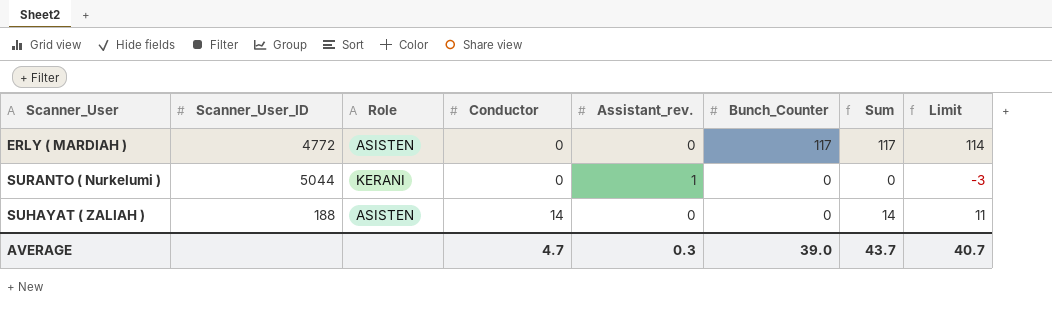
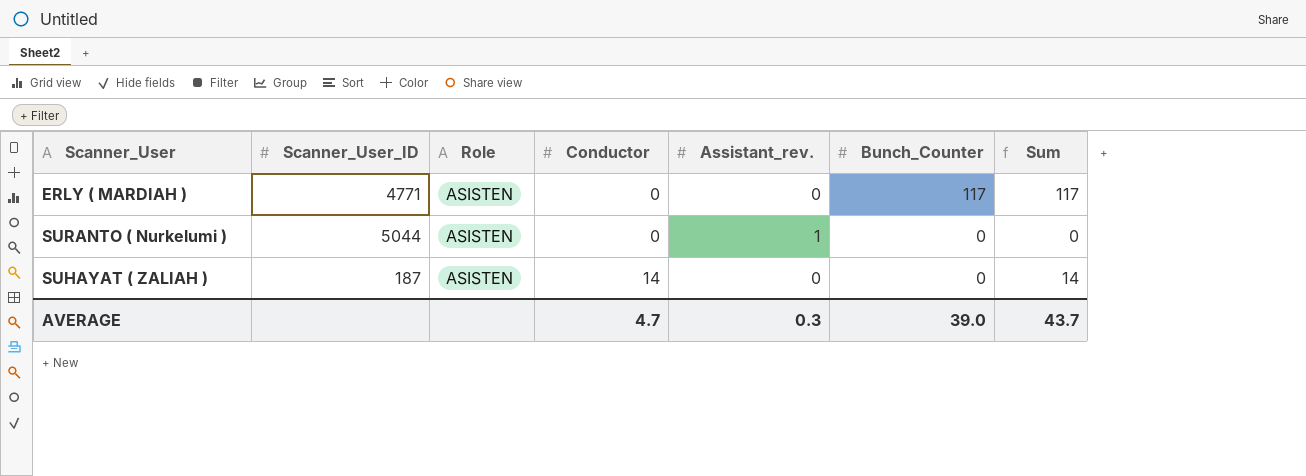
column Limit | formula: [Sum] - 3 -> none
ERLY ( MARDIAH ) | Scanner_User_ID: 4772 -> 4771
SURANTO ( Nurkelumi ) | Role: KERANI -> ASISTEN
SUHAYAT ( ZALIAH ) | Scanner_User_ID: 188 -> 187

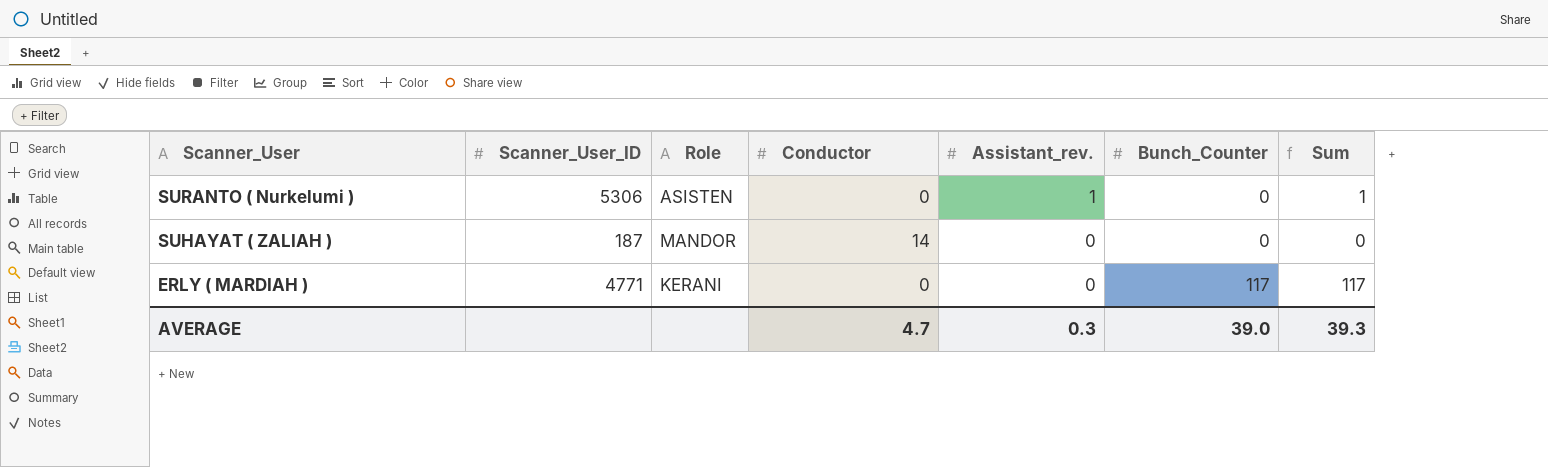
row order: Conductor ascending -> Scanner_User descending
column Sum | formula: [Conductor] + [Bunch_Counter] -> [Assistant_rev.] + [Bunch_Counter]
SURANTO ( Nurkelumi ) | Scanner_User_ID: 5044 -> 5306
SUHAYAT ( ZALIAH ) | Role: ASISTEN -> MANDOR
ERLY ( MARDIAH ) | Role: ASISTEN -> KERANI
AVERAGE | Sum: 43.7 -> 39.3

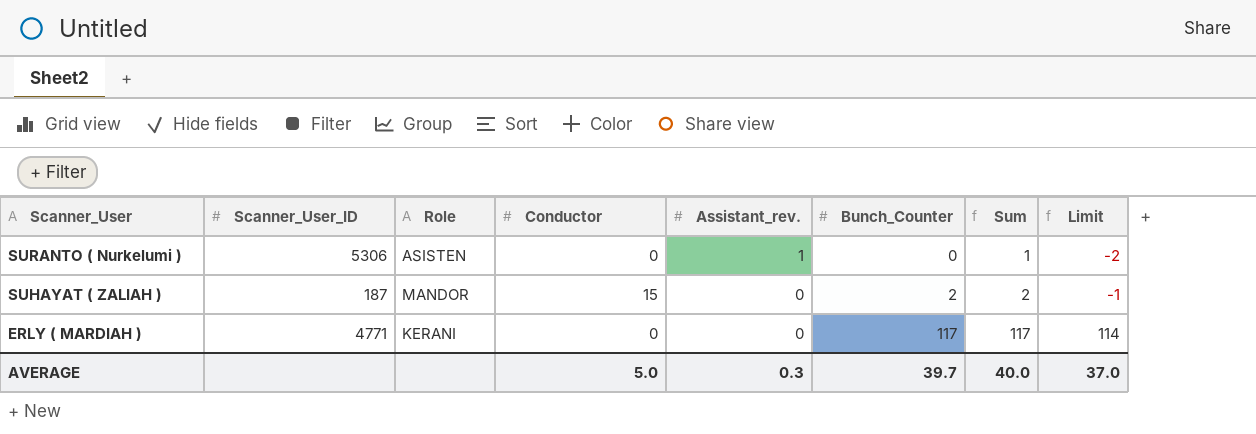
column Limit | formula: none -> [Sum] - 3
SUHAYAT ( ZALIAH ) | Conductor: 14 -> 15
SUHAYAT ( ZALIAH ) | Bunch_Counter: 0 -> 2
SUHAYAT ( ZALIAH ) | Sum: 0 -> 2
AVERAGE | Conductor: 4.7 -> 5.0
AVERAGE | Bunch_Counter: 39.0 -> 39.7
AVERAGE | Sum: 39.3 -> 40.0

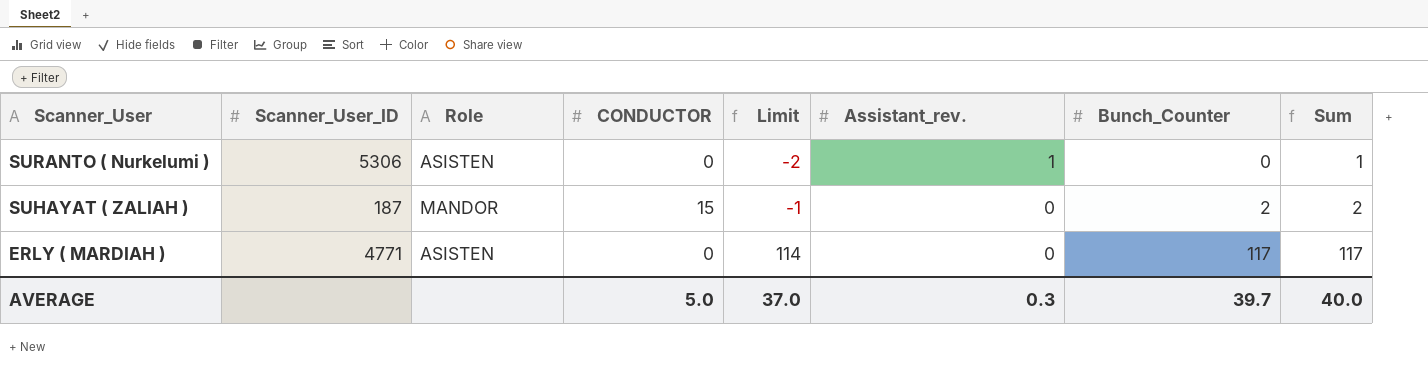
column name: Conductor -> CONDUCTOR
column Limit | position: 8 -> 5
ERLY ( MARDIAH ) | Role: KERANI -> ASISTEN

